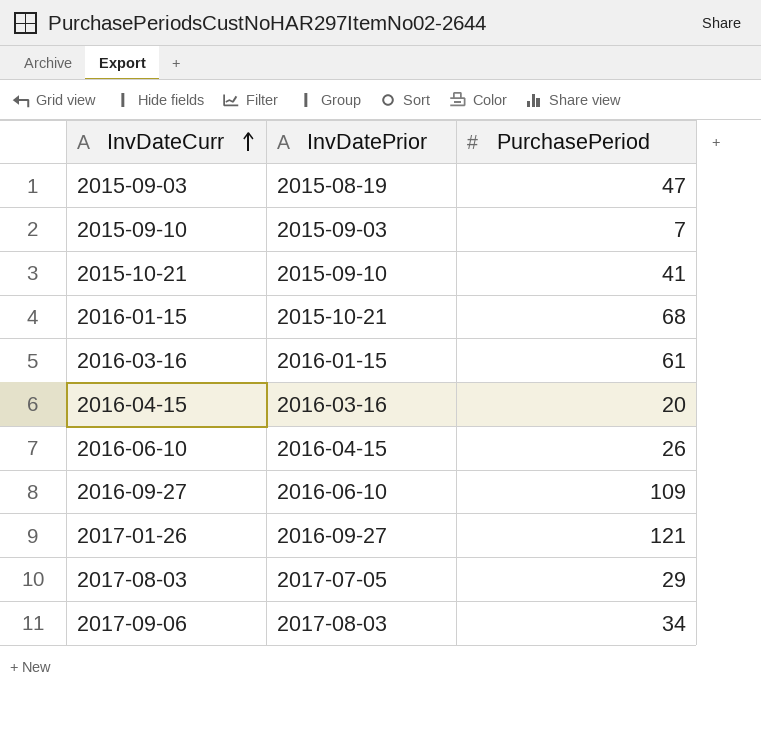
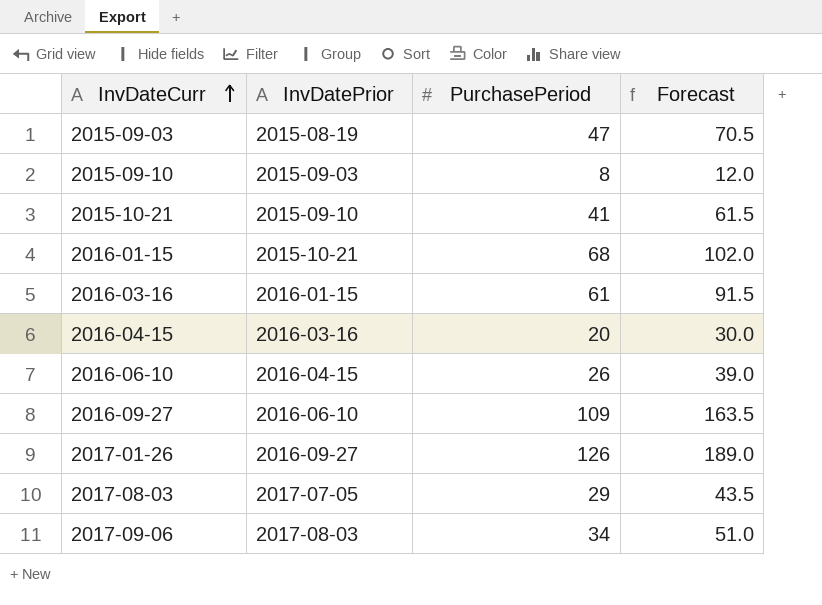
column Forecast | formula: none -> [PurchasePeriod] * 1.5
2015-09-10 | PurchasePeriod: 7 -> 8
2017-01-26 | PurchasePeriod: 121 -> 126

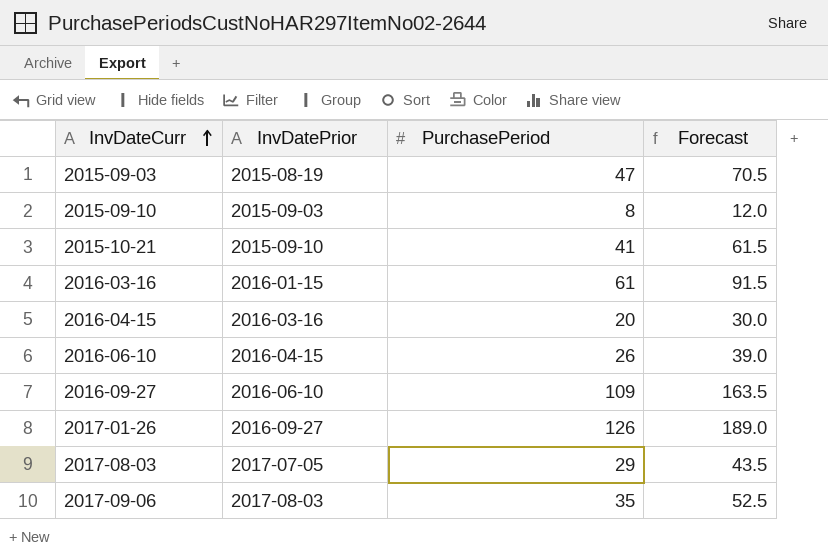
row 2016-01-15: 2015-10-21 | 68 | 102.0 -> none
2017-09-06 | PurchasePeriod: 34 -> 35
2017-09-06 | Forecast: 51.0 -> 52.5

